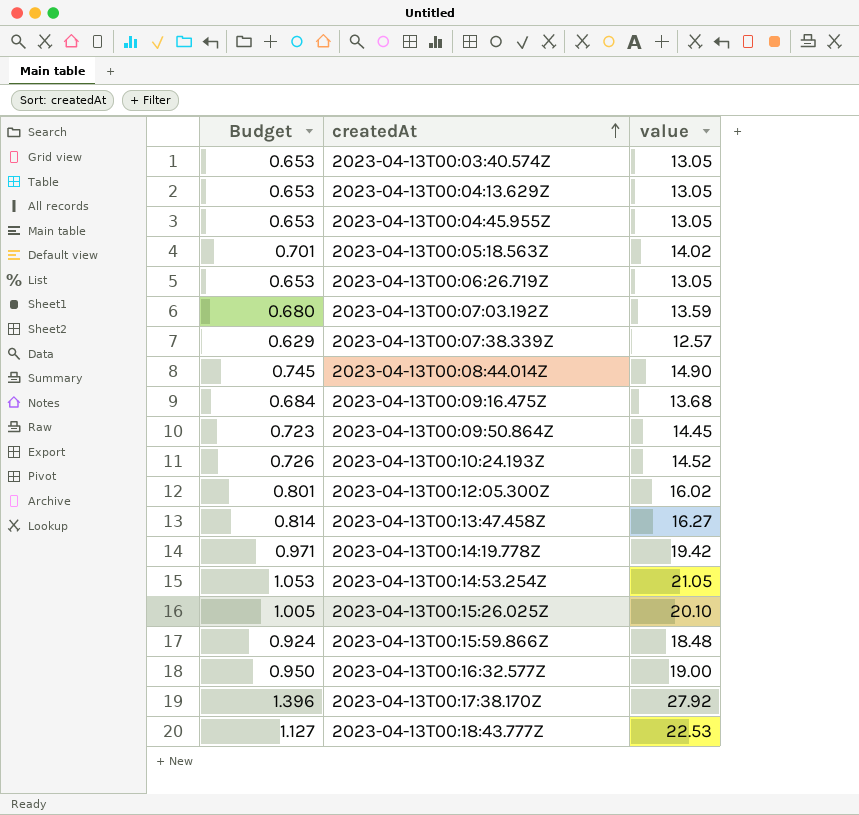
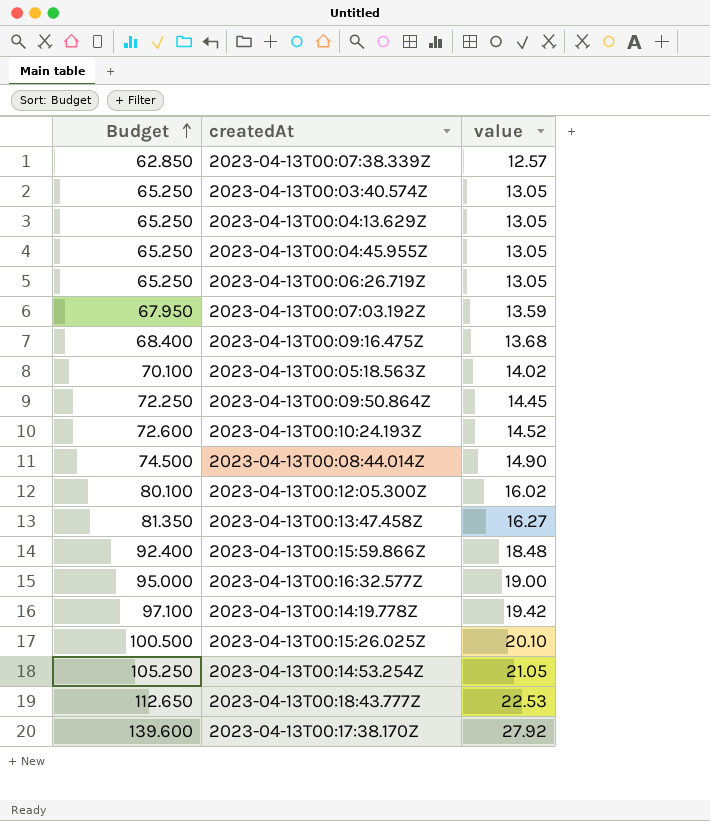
row order: createdAt ascending -> Budget ascending
column Budget | formula: [value] * 0.05 -> [value] * 5

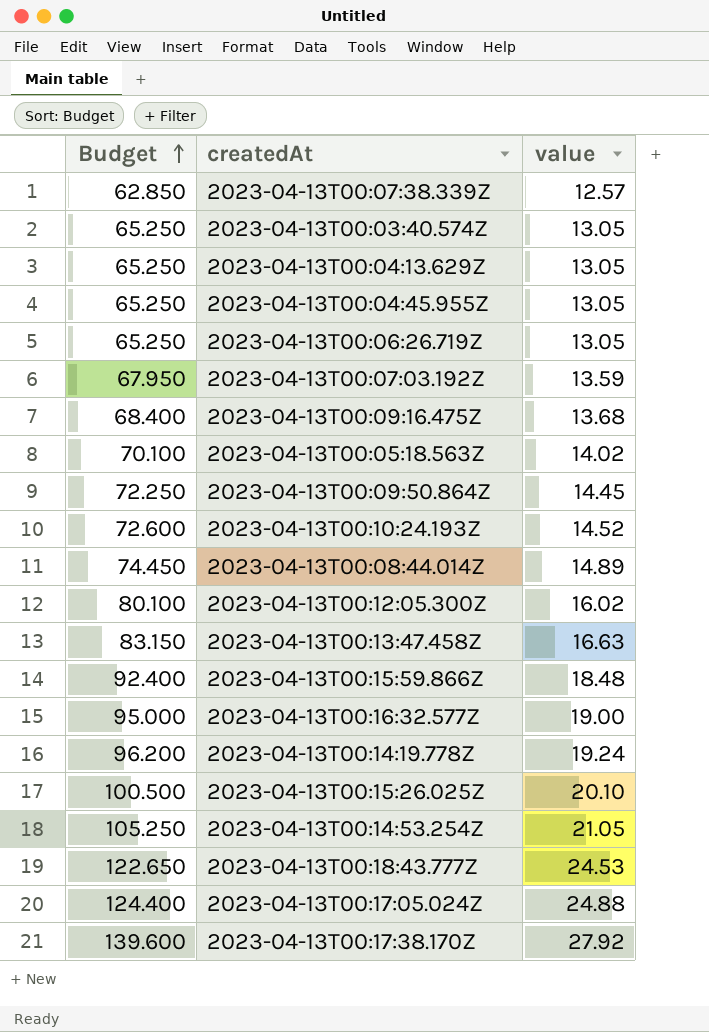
2023-04-13T00:08:44.014Z | Budget: 74.500 -> 74.450
2023-04-13T00:08:44.014Z | value: 14.90 -> 14.89
2023-04-13T00:13:47.458Z | Budget: 81.350 -> 83.150
2023-04-13T00:13:47.458Z | value: 16.27 -> 16.63
2023-04-13T00:14:19.778Z | Budget: 97.100 -> 96.200
2023-04-13T00:14:19.778Z | value: 19.42 -> 19.24
2023-04-13T00:18:43.777Z | Budget: 112.650 -> 122.650
2023-04-13T00:18:43.777Z | value: 22.53 -> 24.53
row 2023-04-13T00:17:05.024Z: none -> 124.400 | 24.88

